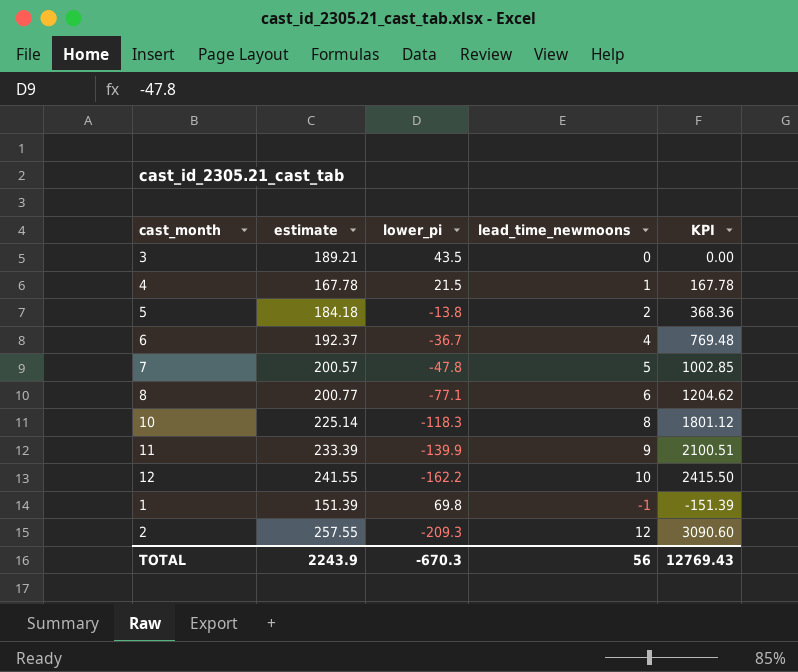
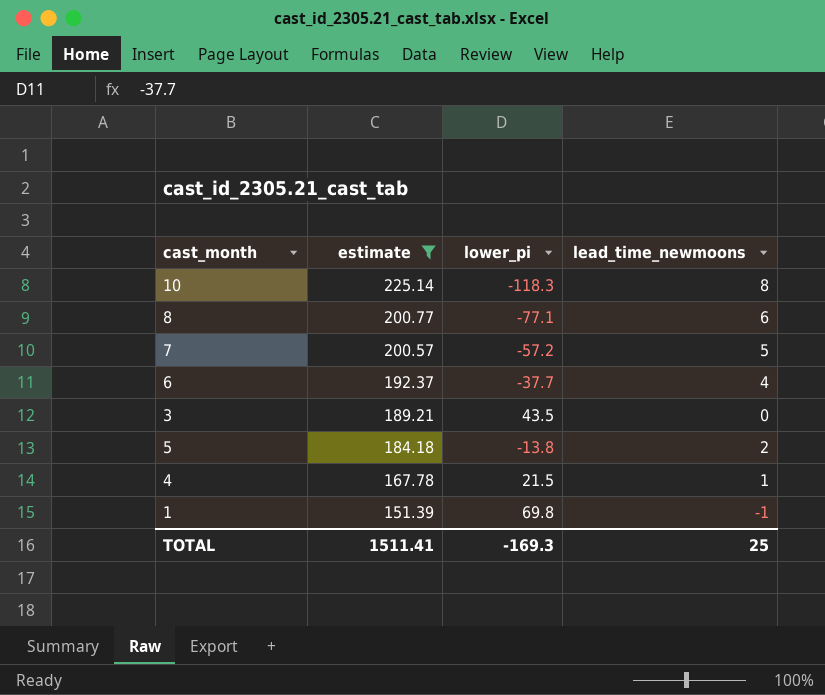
filter: none -> estimate <= 225.14
row order: none -> estimate descending
column KPI | formula: [estimate] * [lead_time_newmoons] -> none
7 | lower_pi: -47.8 -> -57.2
6 | lower_pi: -36.7 -> -37.7
TOTAL | estimate: 2243.9 -> 1511.41
TOTAL | lower_pi: -670.3 -> -169.3
TOTAL | lead_time_newmoons: 56 -> 25

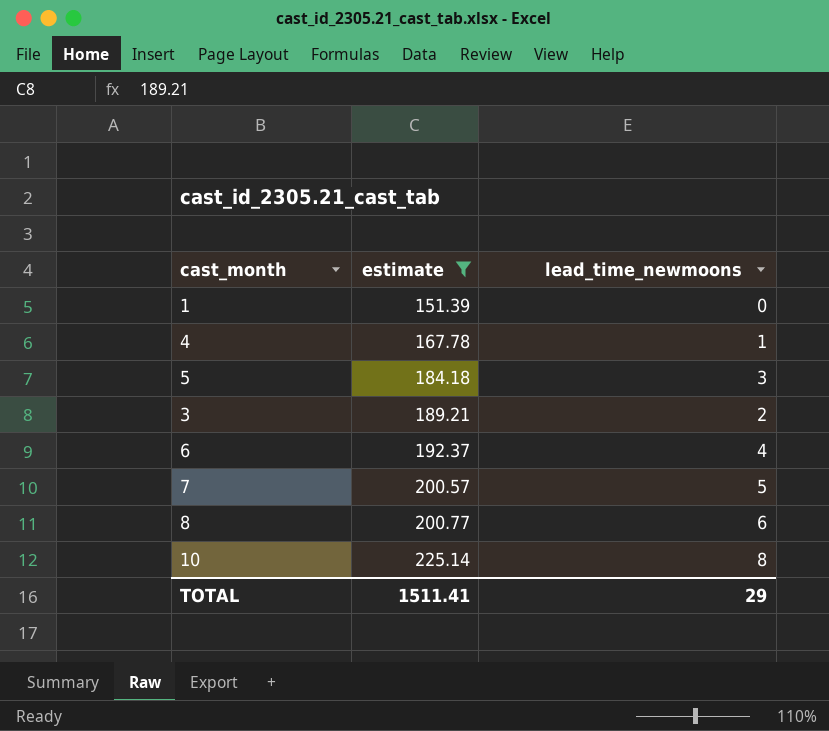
row order: estimate descending -> estimate ascending
column lower_pi | position: 3 -> none
1 | lead_time_newmoons: -1 -> 0
5 | lead_time_newmoons: 2 -> 3
3 | lead_time_newmoons: 0 -> 2
TOTAL | lead_time_newmoons: 25 -> 29

